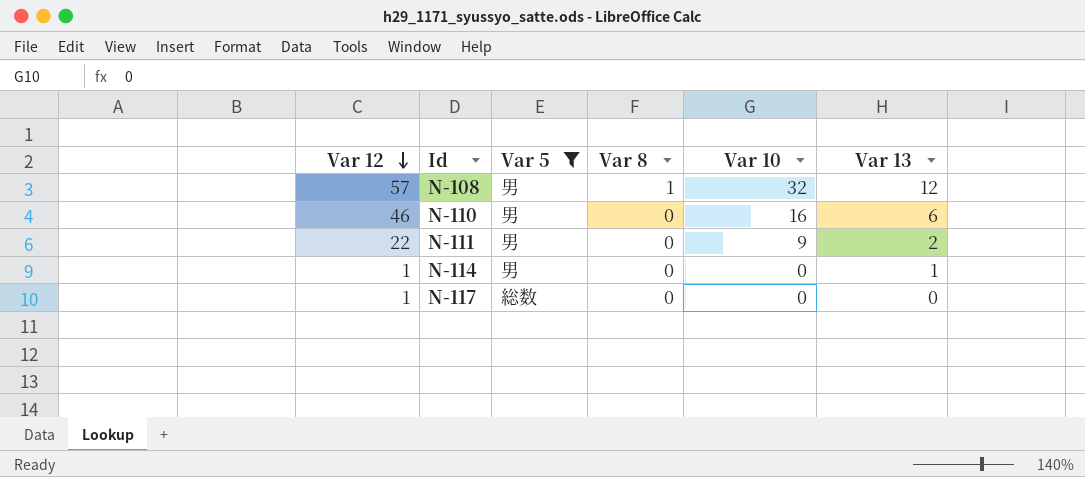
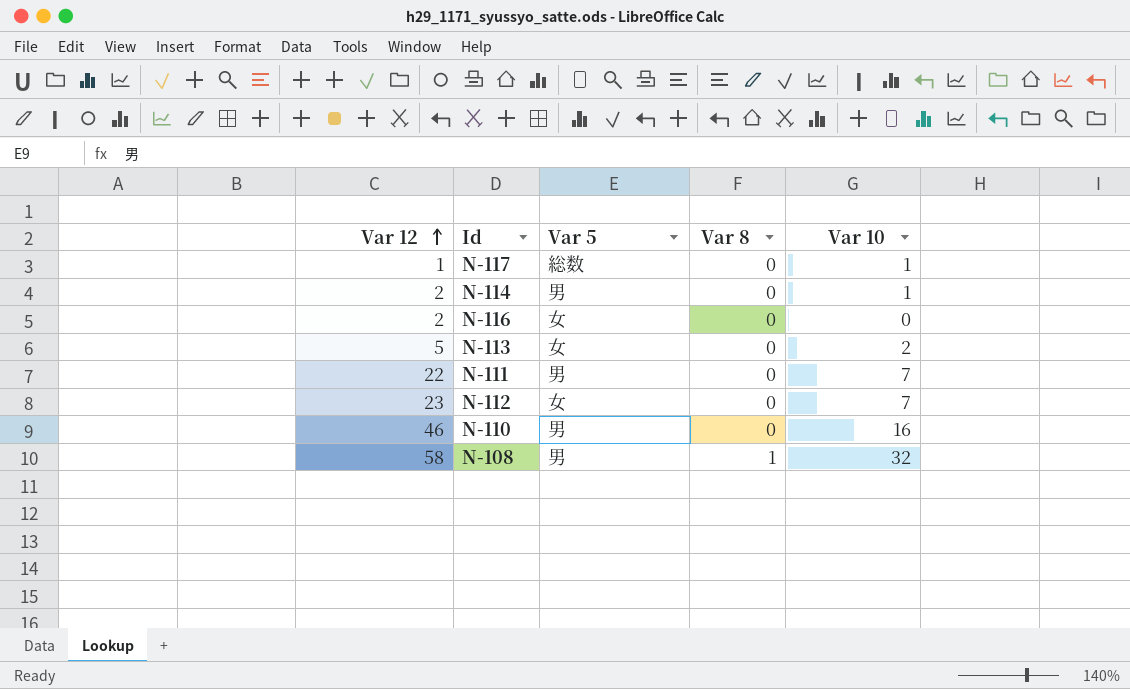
filter: Var 5 != 女 -> none
row order: Var 12 descending -> Var 12 ascending
column Var 13 | position: 6 -> none
N-117 | Var 10: 0 -> 1
N-114 | Var 12: 1 -> 2
N-114 | Var 10: 0 -> 1
N-111 | Var 10: 9 -> 7
N-108 | Var 12: 57 -> 58

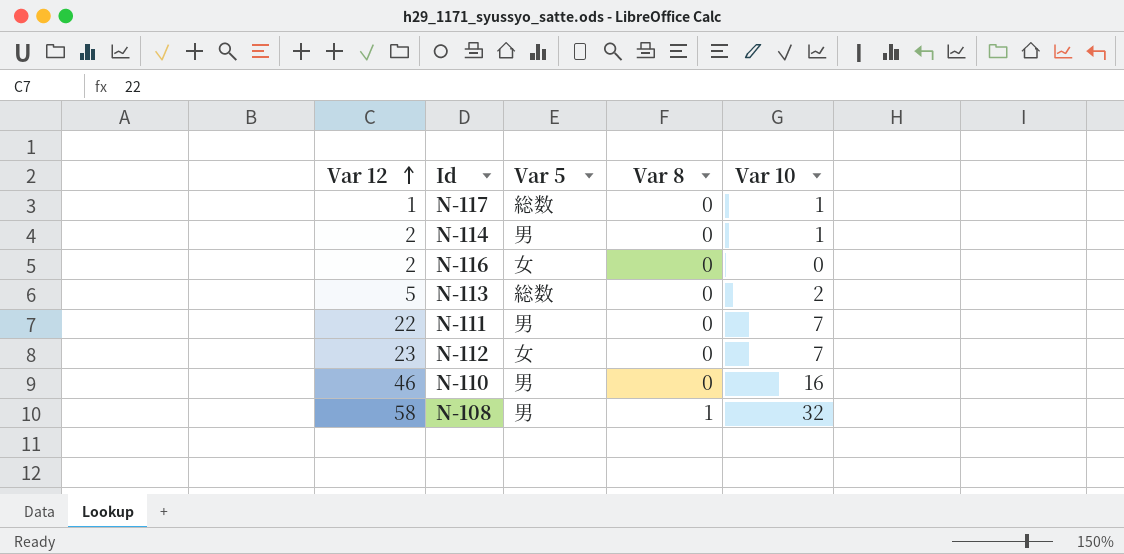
N-113 | Var 5: 女 -> 総数

